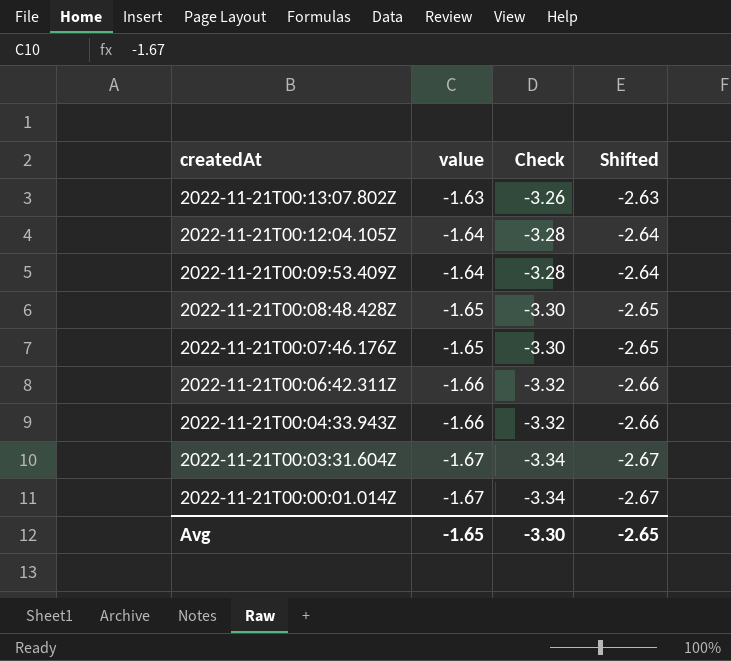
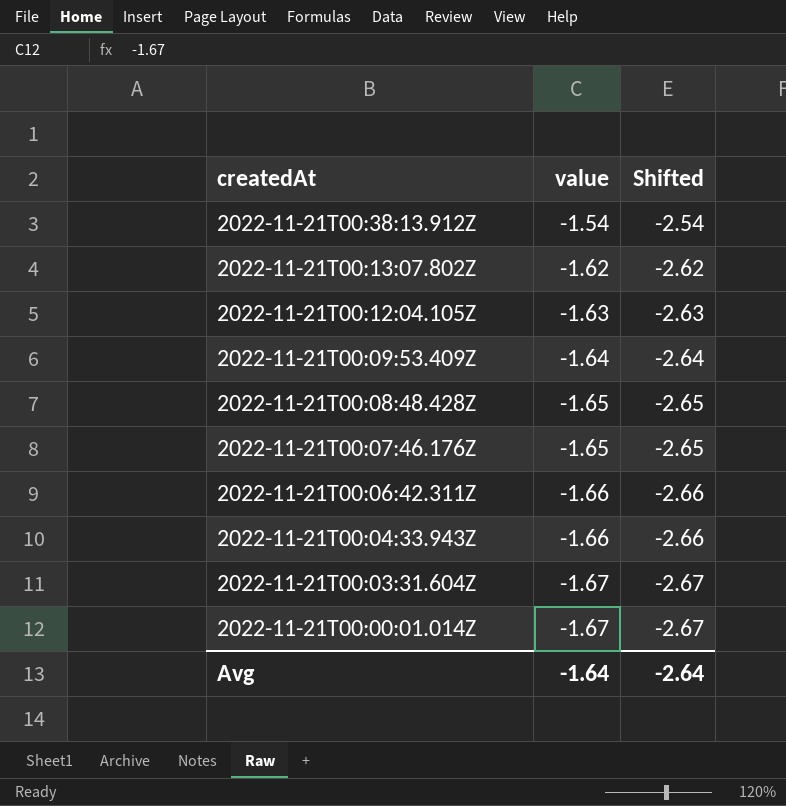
column Check | formula: [value] * 2 -> none
row 2022-11-21T00:38:13.912Z: none -> -1.54 | -2.54
2022-11-21T00:13:07.802Z | value: -1.63 -> -1.62
2022-11-21T00:13:07.802Z | Shifted: -2.63 -> -2.62
2022-11-21T00:12:04.105Z | value: -1.64 -> -1.63
2022-11-21T00:12:04.105Z | Shifted: -2.64 -> -2.63
Avg | value: -1.65 -> -1.64
Avg | Shifted: -2.65 -> -2.64

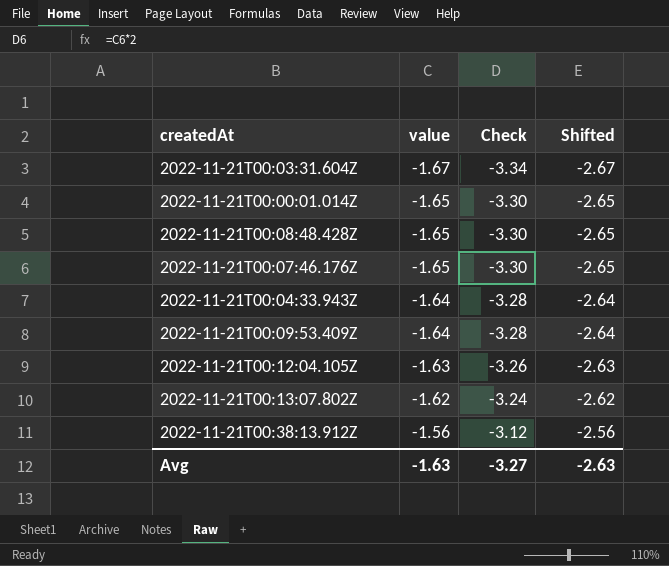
row order: createdAt descending -> value ascending
column Check | formula: none -> [value] * 2
row 2022-11-21T00:06:42.311Z: -1.66 | -2.66 -> none
2022-11-21T00:00:01.014Z | value: -1.67 -> -1.65
2022-11-21T00:00:01.014Z | Shifted: -2.67 -> -2.65
2022-11-21T00:04:33.943Z | value: -1.66 -> -1.64
2022-11-21T00:04:33.943Z | Shifted: -2.66 -> -2.64
2022-11-21T00:38:13.912Z | value: -1.54 -> -1.56
2022-11-21T00:38:13.912Z | Shifted: -2.54 -> -2.56
Avg | value: -1.64 -> -1.63
Avg | Shifted: -2.64 -> -2.63

